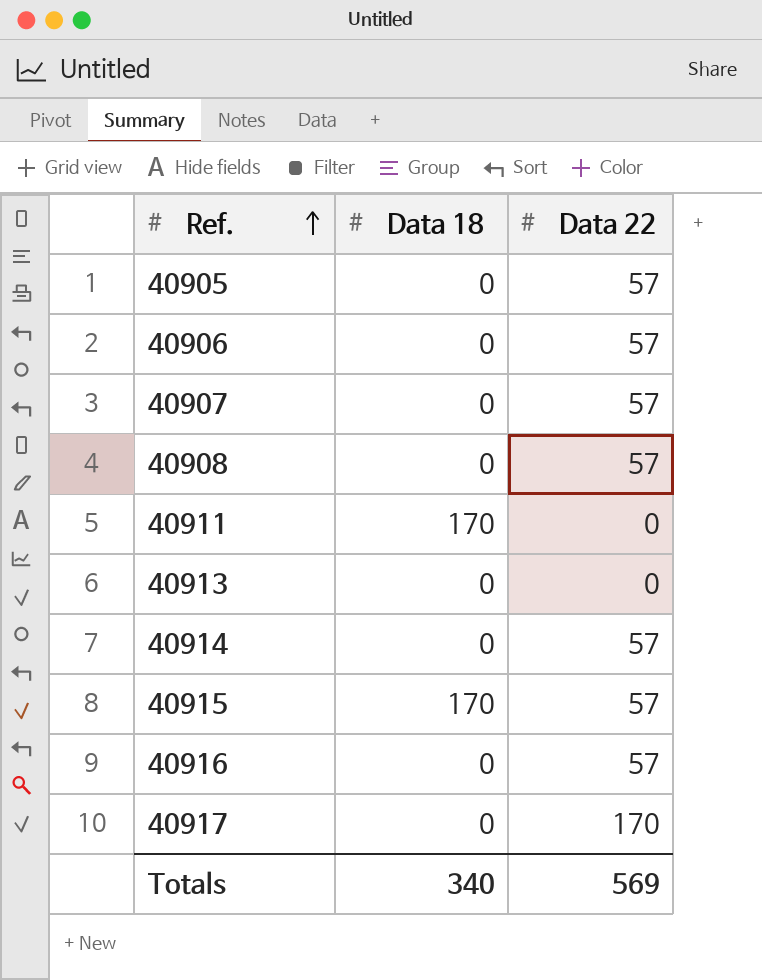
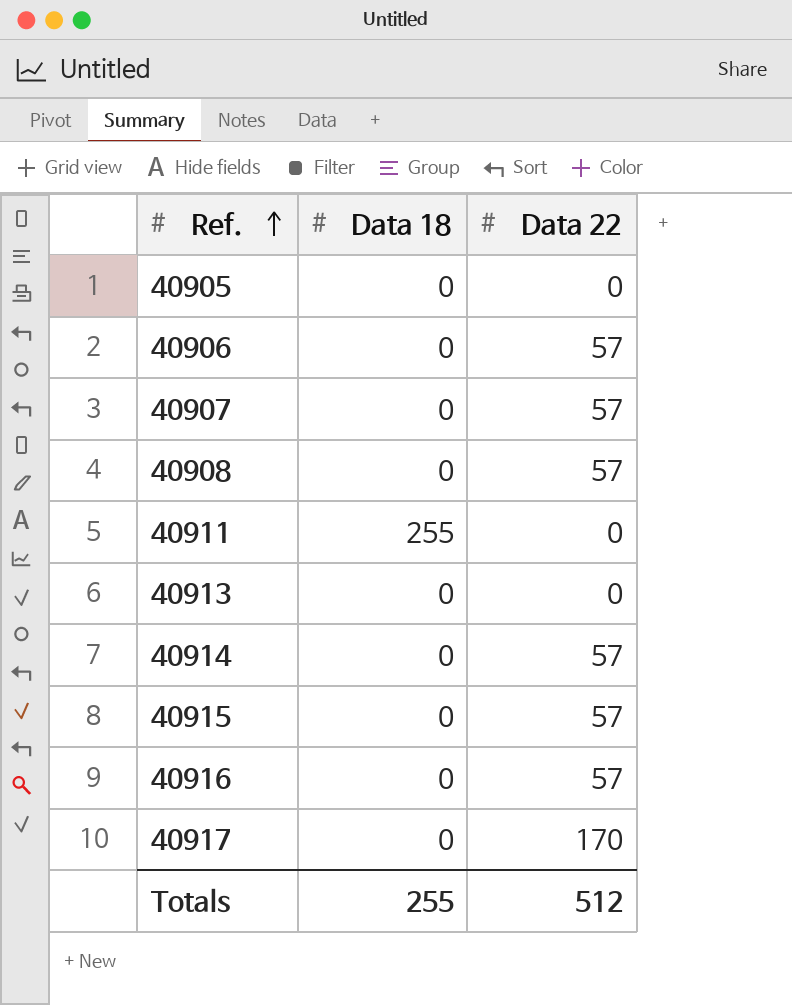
40905 | Data 22: 57 -> 0
40911 | Data 18: 170 -> 255
40915 | Data 18: 170 -> 0
Totals | Data 18: 340 -> 255
Totals | Data 22: 569 -> 512

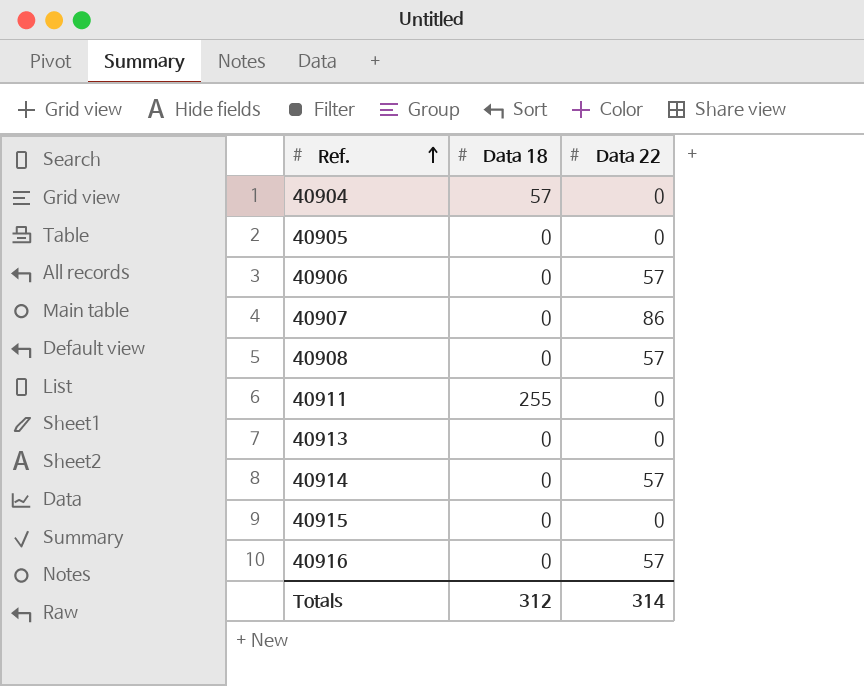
row 40917: 0 | 170 -> none
row 40904: none -> 57 | 0
40907 | Data 22: 57 -> 86
40915 | Data 22: 57 -> 0
Totals | Data 18: 255 -> 312
Totals | Data 22: 512 -> 314

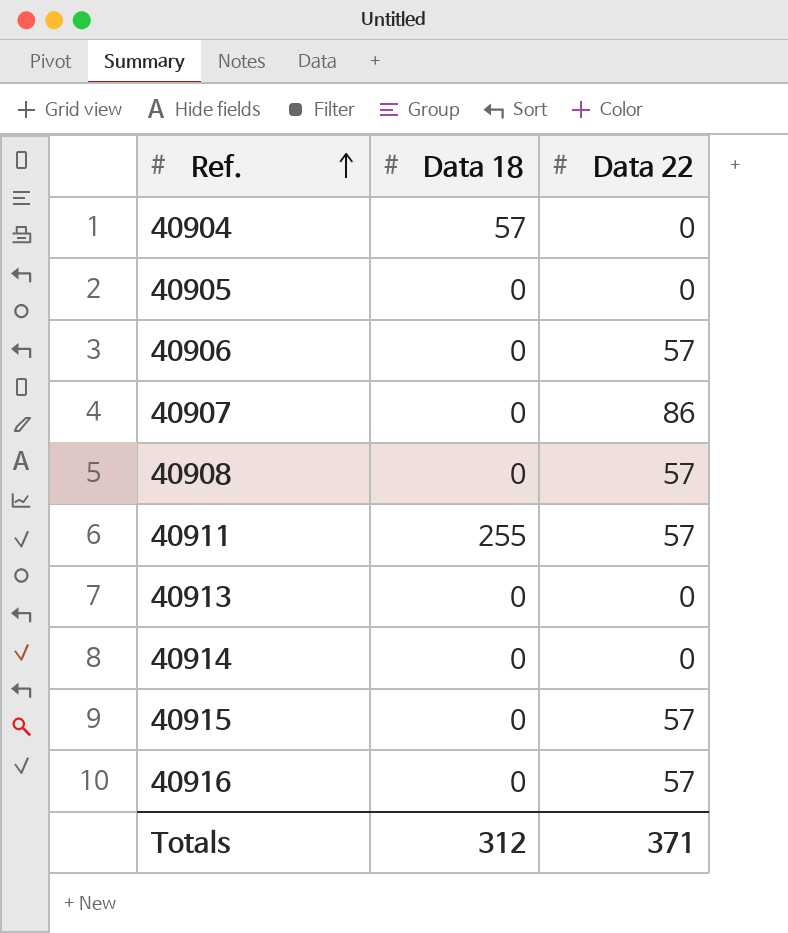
40911 | Data 22: 0 -> 57
40914 | Data 22: 57 -> 0
40915 | Data 22: 0 -> 57
Totals | Data 22: 314 -> 371

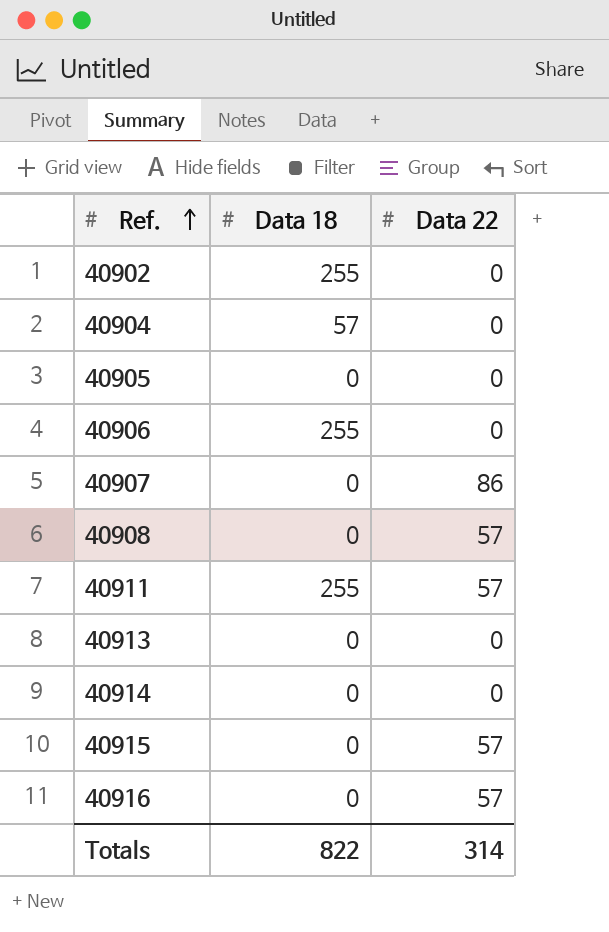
row 40902: none -> 255 | 0
40906 | Data 18: 0 -> 255
40906 | Data 22: 57 -> 0
Totals | Data 18: 312 -> 822
Totals | Data 22: 371 -> 314

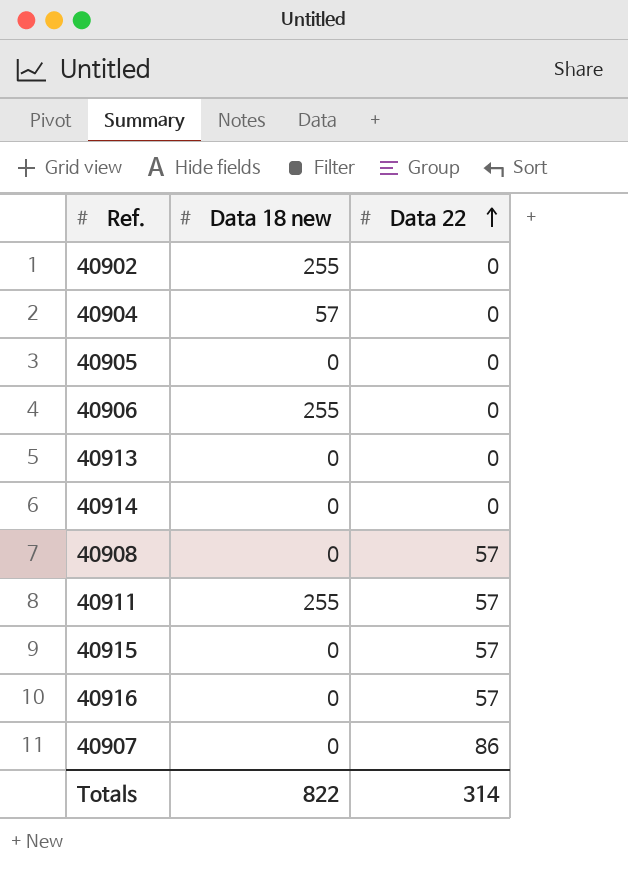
row order: Ref. ascending -> Data 22 ascending
column name: Data 18 -> Data 18 new

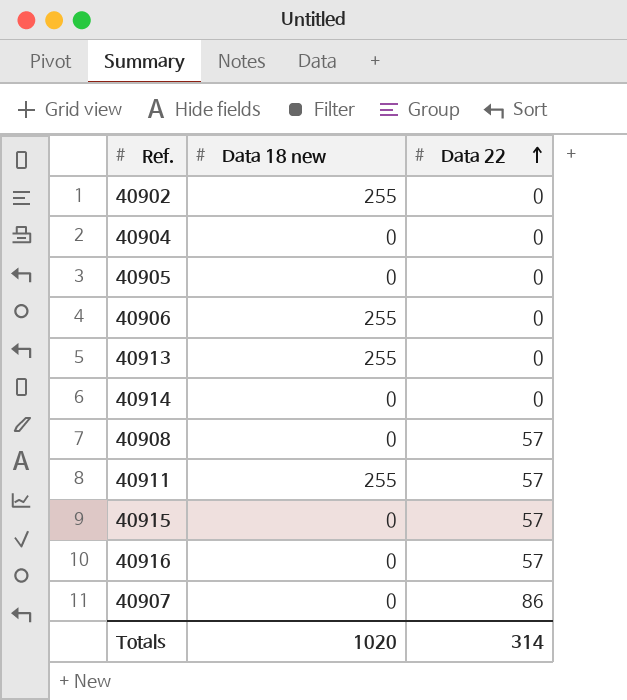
40904 | Data 18 new: 57 -> 0
40913 | Data 18 new: 0 -> 255
Totals | Data 18 new: 822 -> 1020

